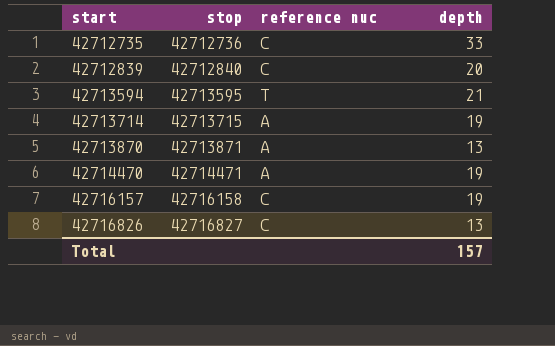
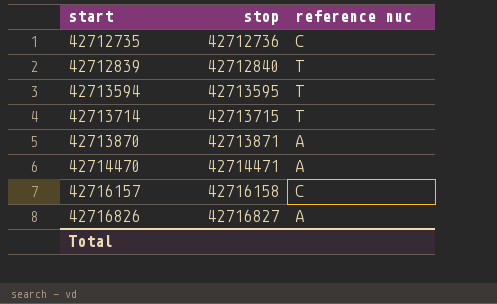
column depth | position: 4 -> none
42712839 | reference nuc: C -> T
42713714 | reference nuc: A -> T
42716826 | reference nuc: C -> A

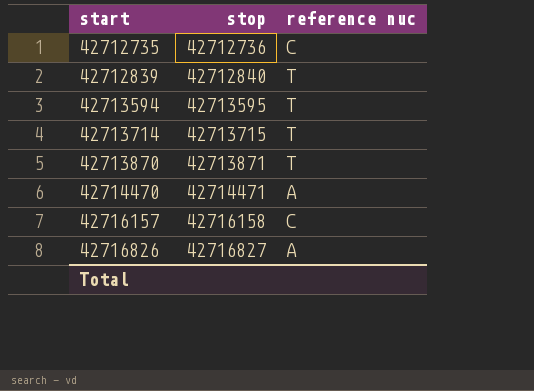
42713870 | reference nuc: A -> T

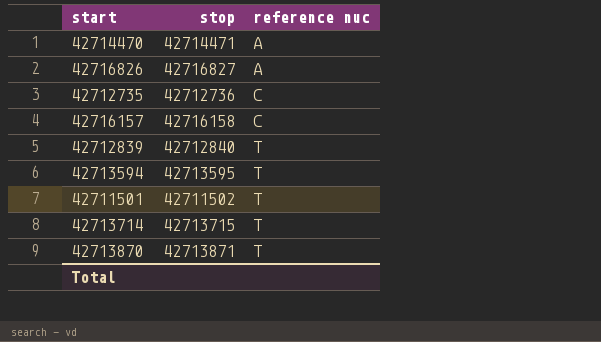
row order: start ascending -> reference nuc ascending
row 42711501: none -> 42711502 | T

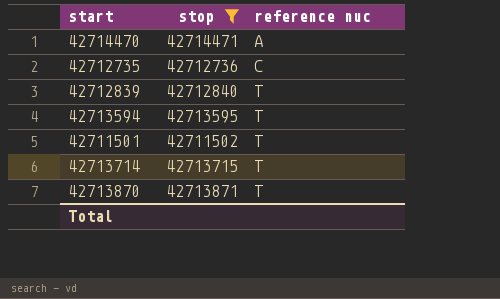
filter: none -> stop <= 42714471

